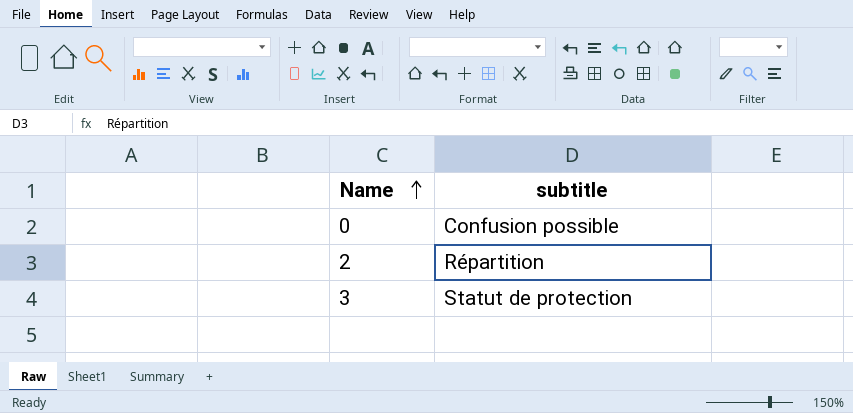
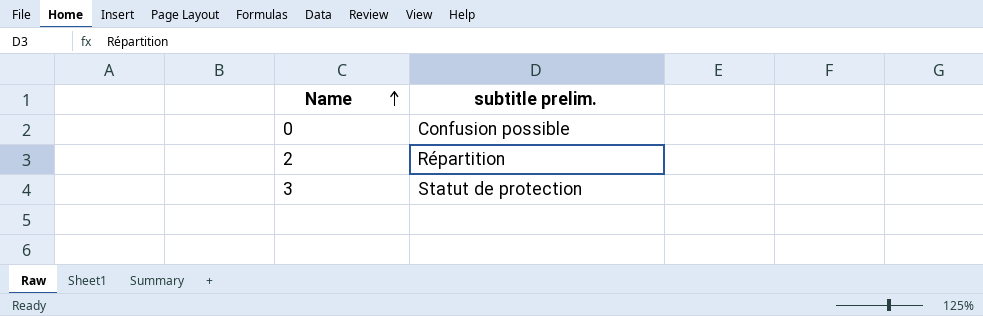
column name: subtitle -> subtitle prelim.

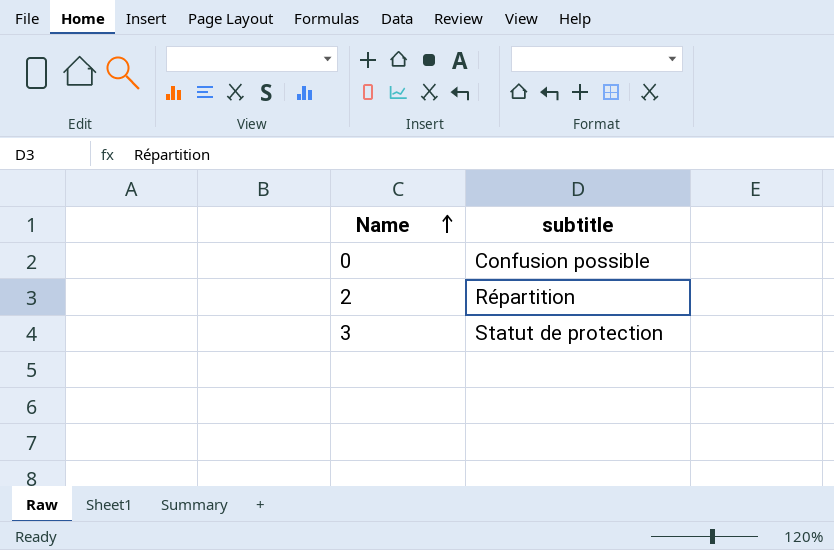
column name: subtitle prelim. -> subtitle

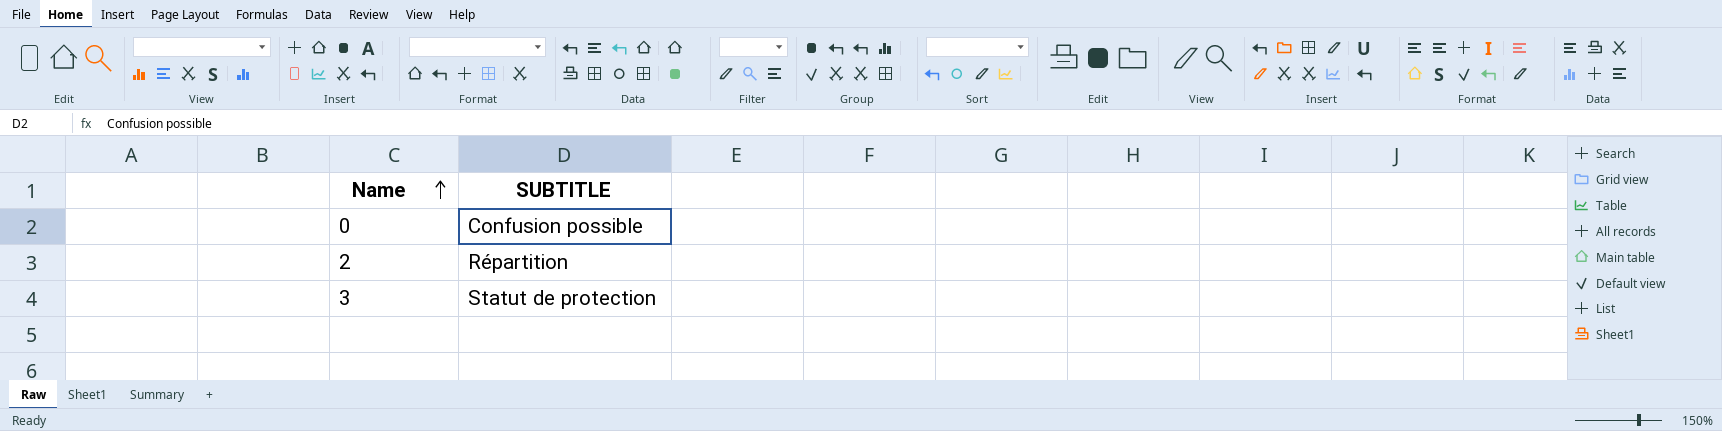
column name: subtitle -> SUBTITLE

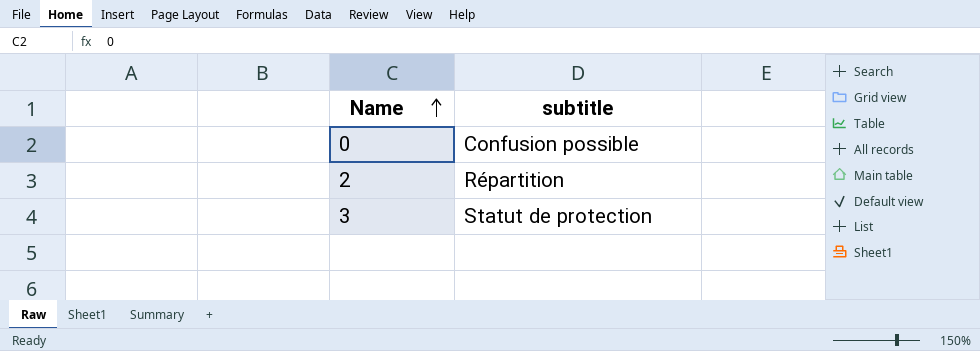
column name: SUBTITLE -> subtitle

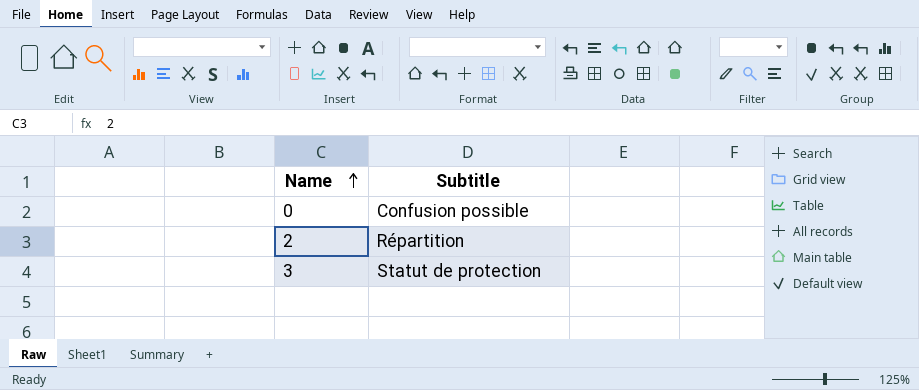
column name: subtitle -> Subtitle

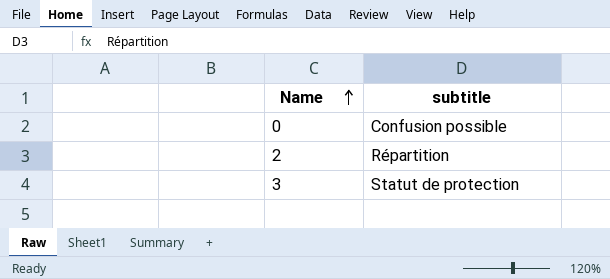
column name: Subtitle -> subtitle

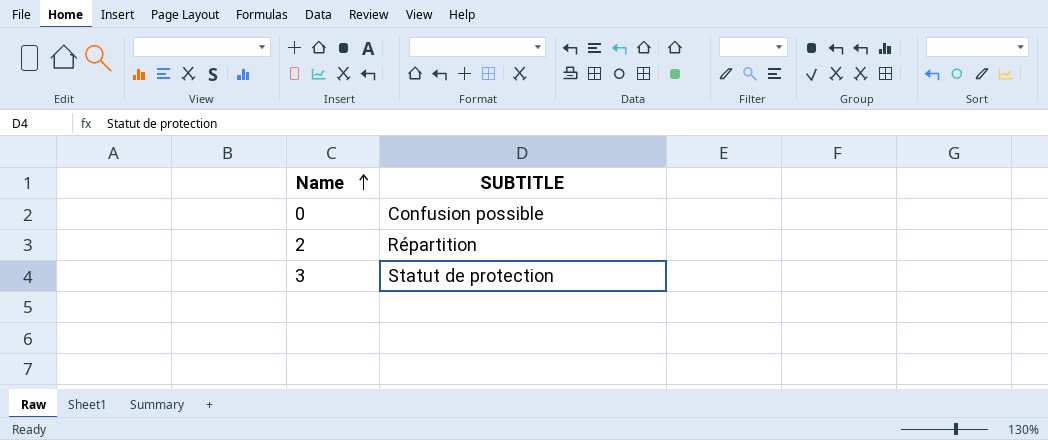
column name: subtitle -> SUBTITLE

